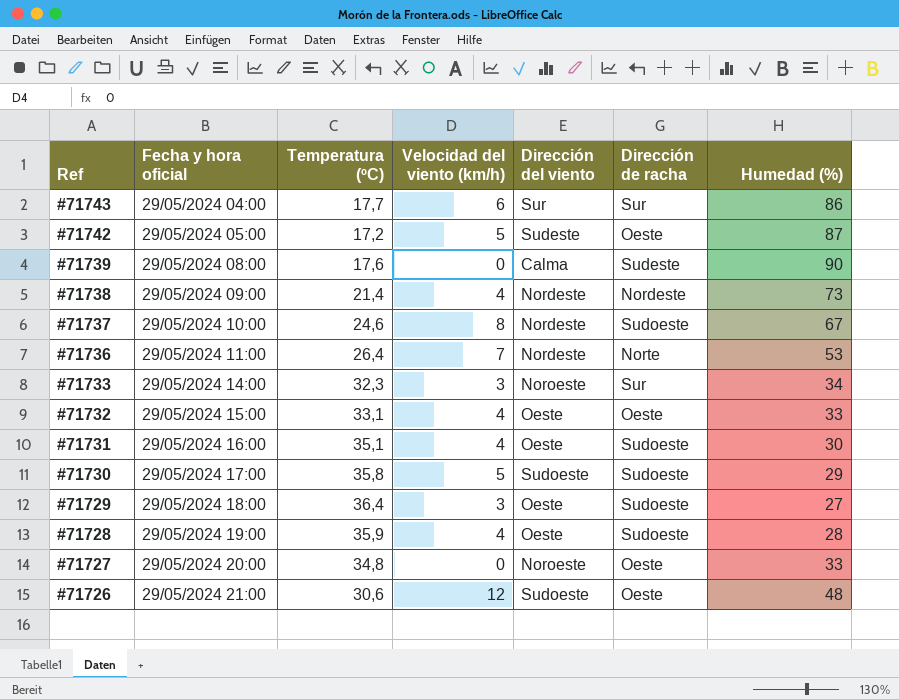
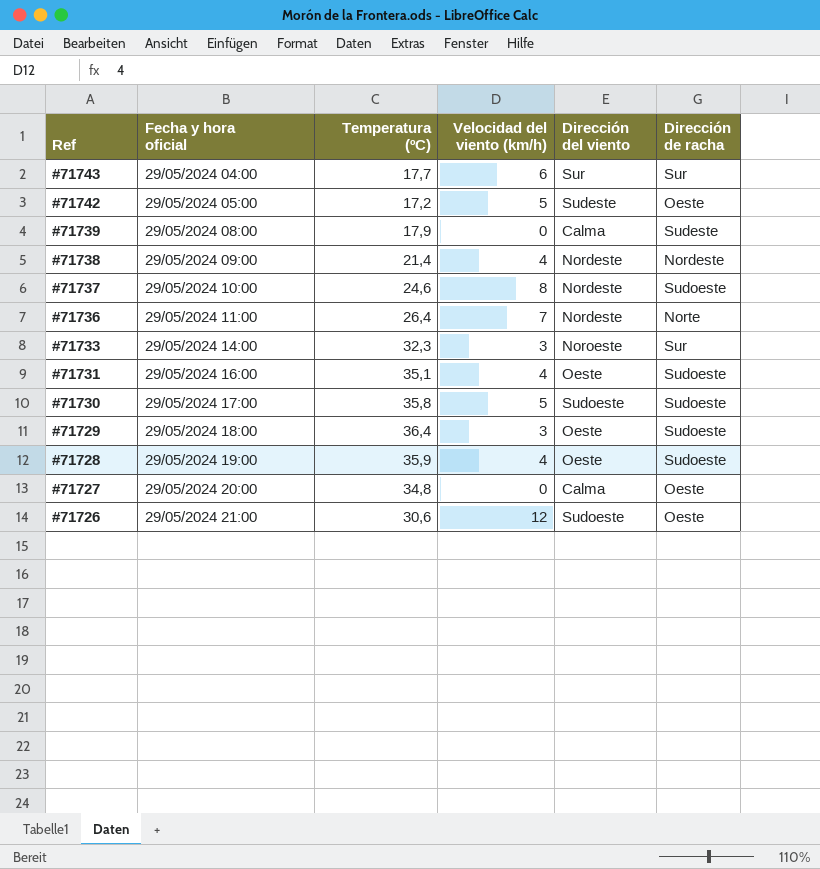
column Humedad (%) | position: 7 -> none
row #71732: 29/05/2024 15:00 | 33,1 | 4 | Oeste | Oeste | 33 -> none
#71739 | Temperatura (ºC): 17,6 -> 17,9
#71727 | Dirección del viento: Noroeste -> Calma

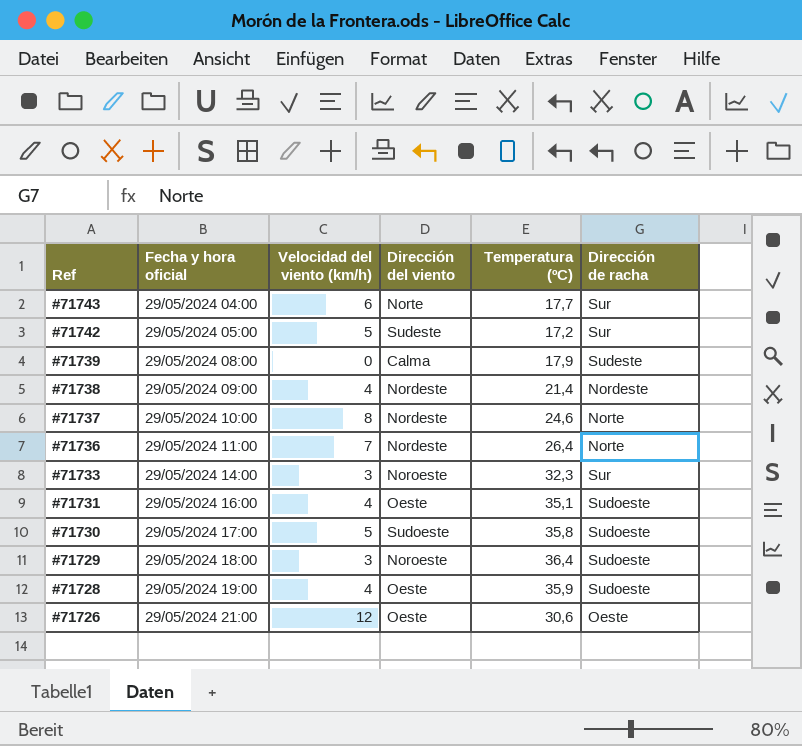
column Temperatura (ºC) | position: 3 -> 5
row #71727: 29/05/2024 20:00 | 34,8 | 0 | Calma | Oeste -> none
#71743 | Dirección del viento: Sur -> Norte
#71742 | Dirección de racha: Oeste -> Sur
#71737 | Dirección de racha: Sudoeste -> Norte
#71729 | Dirección del viento: Oeste -> Noroeste
#71726 | Dirección del viento: Sudoeste -> Oeste

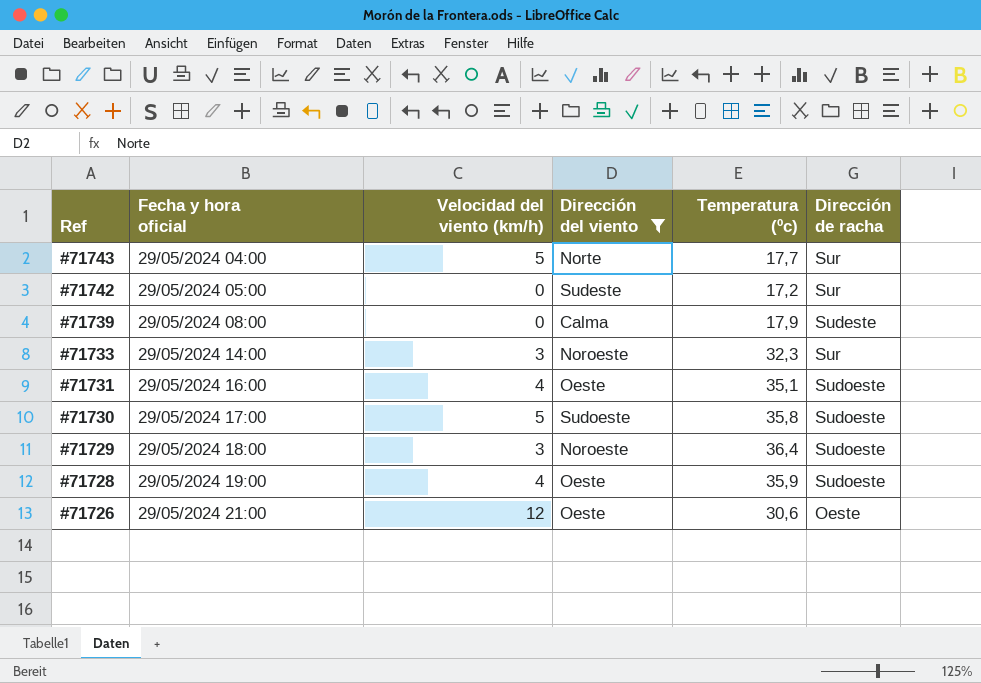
filter: none -> Dirección del viento != Nordeste
column name: Temperatura (ºC) -> Temperatura (ºc)
#71743 | Velocidad del viento (km/h): 6 -> 5
#71742 | Velocidad del viento (km/h): 5 -> 0

